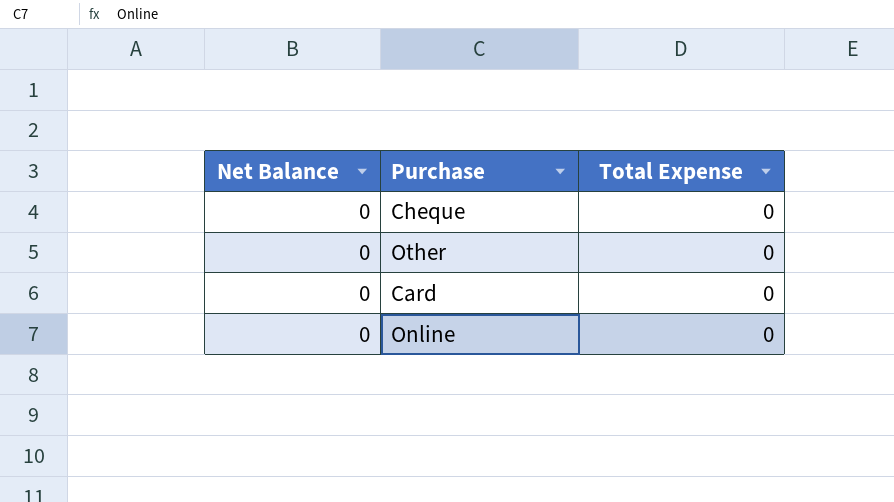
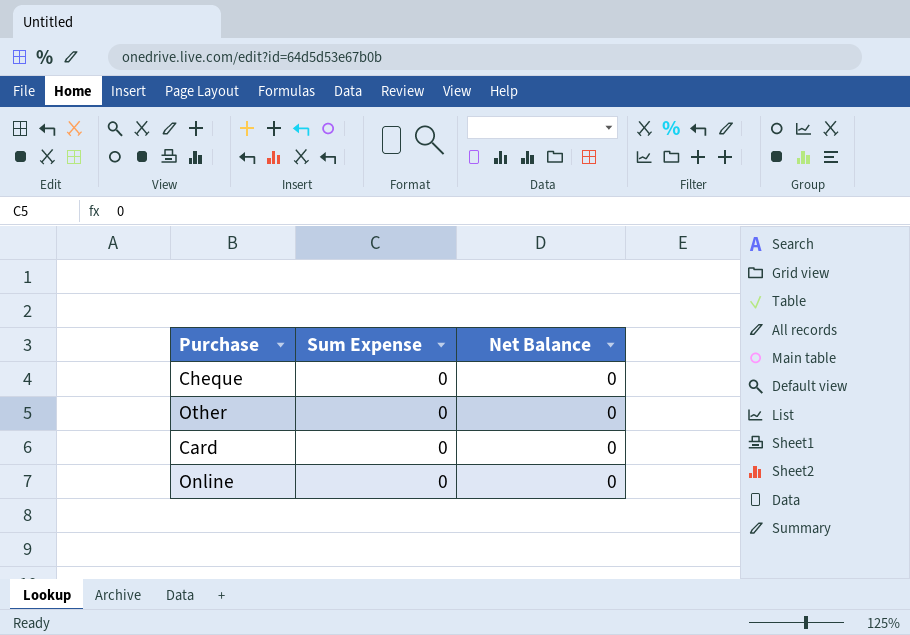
column name: Total Expense -> Sum Expense
column Net Balance | position: 1 -> 3

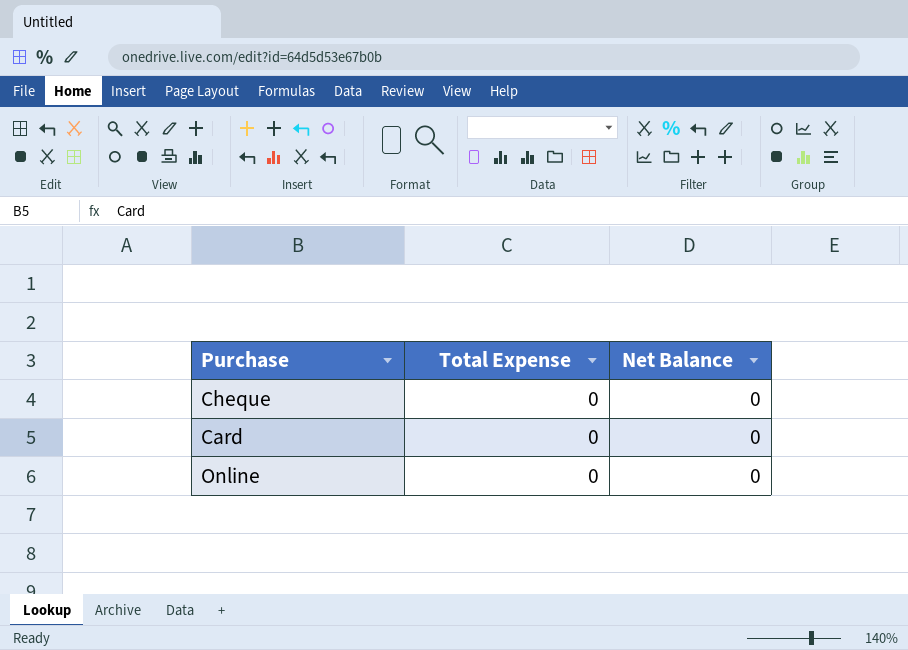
column name: Sum Expense -> Total Expense
row Other: 0 | 0 -> none

